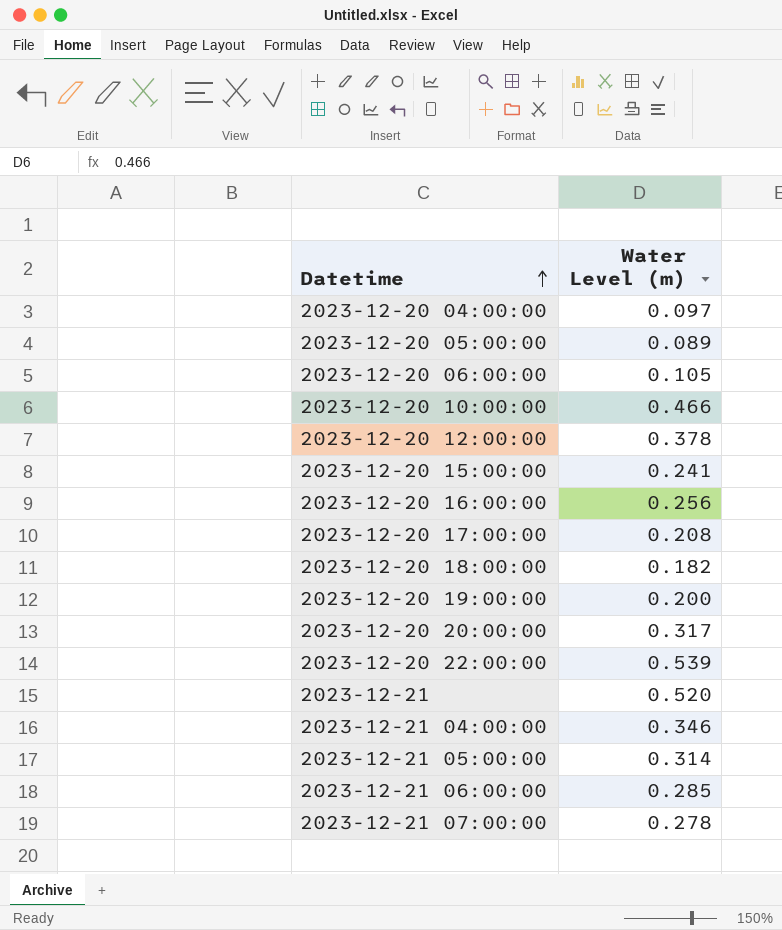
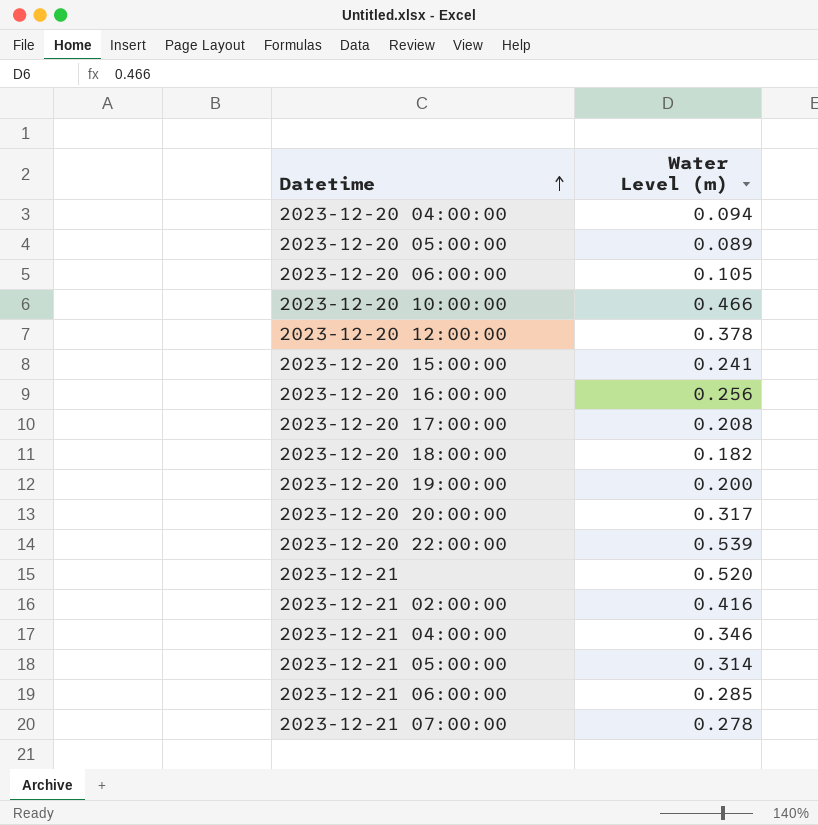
2023-12-20 04:00:00 | Water Level (m): 0.097 -> 0.094
row 2023-12-21 02:00:00: none -> 0.416

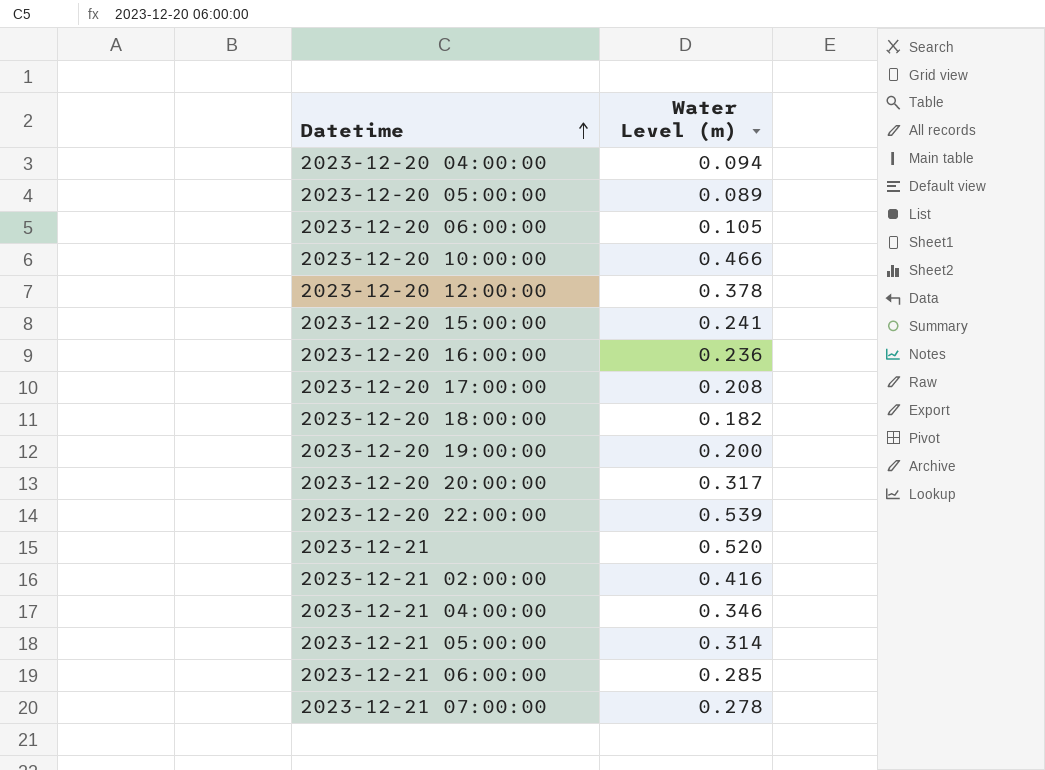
2023-12-20 16:00:00 | Water Level (m): 0.256 -> 0.236

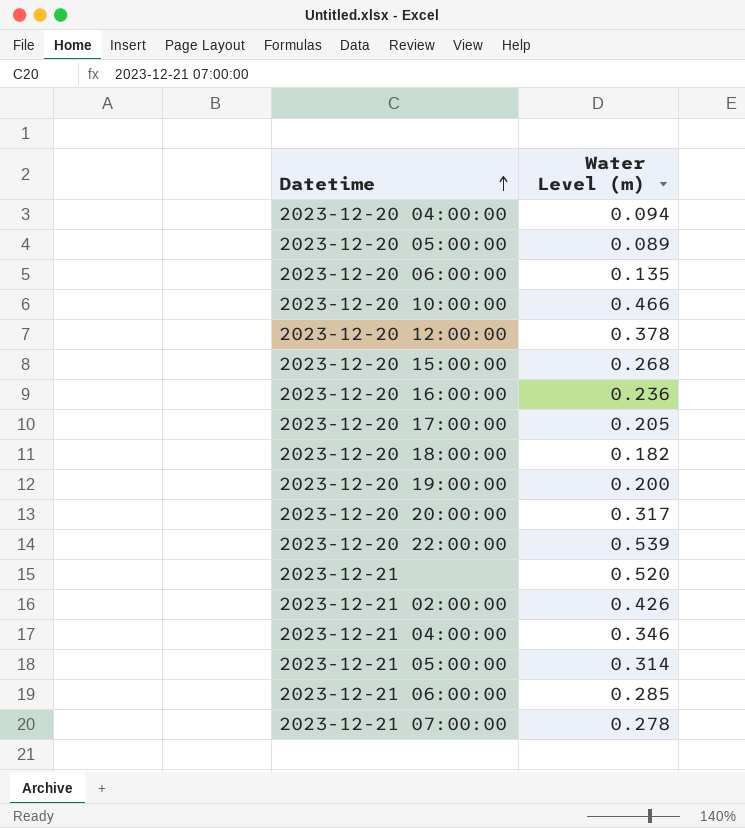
2023-12-20 06:00:00 | Water Level (m): 0.105 -> 0.135
2023-12-20 15:00:00 | Water Level (m): 0.241 -> 0.268
2023-12-20 17:00:00 | Water Level (m): 0.208 -> 0.205
2023-12-21 02:00:00 | Water Level (m): 0.416 -> 0.426

